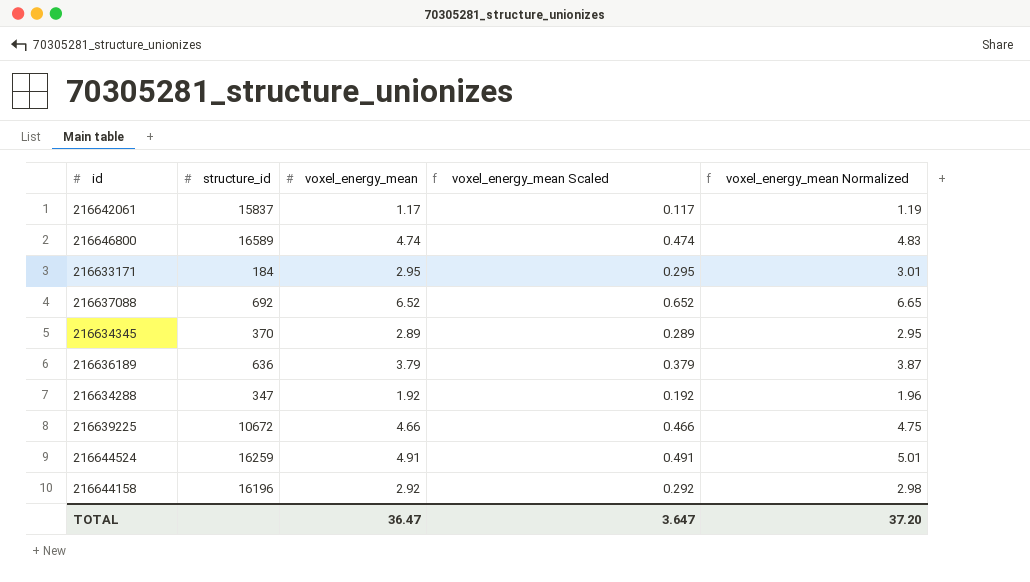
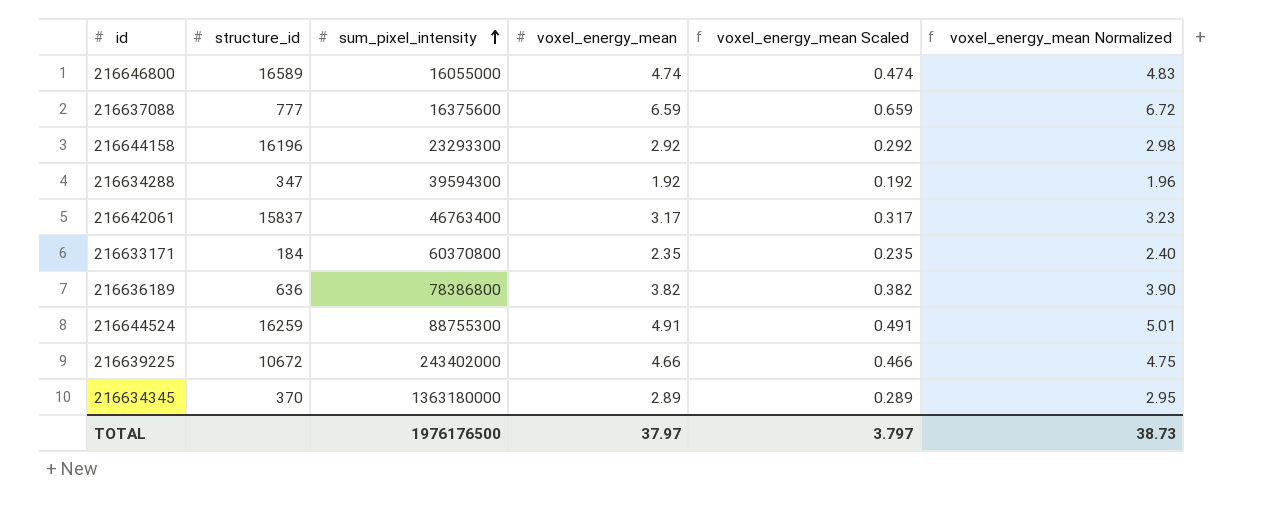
row order: none -> sum_pixel_intensity ascending
column sum_pixel_intensity | position: none -> 3
216637088 | structure_id: 692 -> 777
216637088 | voxel_energy_mean: 6.52 -> 6.59
216637088 | voxel_energy_mean Scaled: 0.652 -> 0.659
216637088 | voxel_energy_mean Normalized: 6.65 -> 6.72
216642061 | voxel_energy_mean: 1.17 -> 3.17
216642061 | voxel_energy_mean Scaled: 0.117 -> 0.317
216642061 | voxel_energy_mean Normalized: 1.19 -> 3.23
216633171 | voxel_energy_mean: 2.95 -> 2.35
216633171 | voxel_energy_mean Scaled: 0.295 -> 0.235
216633171 | voxel_energy_mean Normalized: 3.01 -> 2.40
216636189 | voxel_energy_mean: 3.79 -> 3.82
216636189 | voxel_energy_mean Scaled: 0.379 -> 0.382
216636189 | voxel_energy_mean Normalized: 3.87 -> 3.90
TOTAL | voxel_energy_mean: 36.47 -> 37.97
TOTAL | voxel_energy_mean Scaled: 3.647 -> 3.797
TOTAL | voxel_energy_mean Normalized: 37.20 -> 38.73

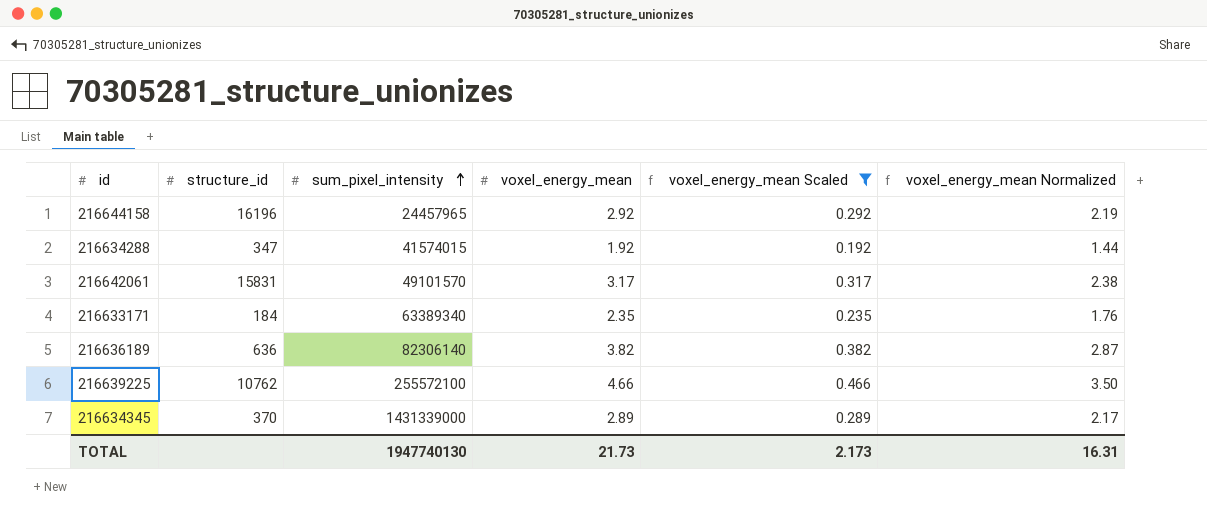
filter: none -> voxel_energy_mean Scaled <= 0.466
column voxel_energy_mean Normalized | formula: [voxel_energy_mean] * 1.02 -> [voxel_energy_mean] * 0.75
216644158 | sum_pixel_intensity: 23293300 -> 24457965
216634288 | sum_pixel_intensity: 39594300 -> 41574015
216642061 | structure_id: 15837 -> 15831
216642061 | sum_pixel_intensity: 46763400 -> 49101570
216633171 | sum_pixel_intensity: 60370800 -> 63389340
216636189 | sum_pixel_intensity: 78386800 -> 82306140
216639225 | structure_id: 10672 -> 10762
216639225 | sum_pixel_intensity: 243402000 -> 255572100
216634345 | sum_pixel_intensity: 1363180000 -> 1431339000
TOTAL | sum_pixel_intensity: 1976176500 -> 1947740130
TOTAL | voxel_energy_mean: 37.97 -> 21.73
TOTAL | voxel_energy_mean Scaled: 3.797 -> 2.173
TOTAL | voxel_energy_mean Normalized: 38.73 -> 16.31

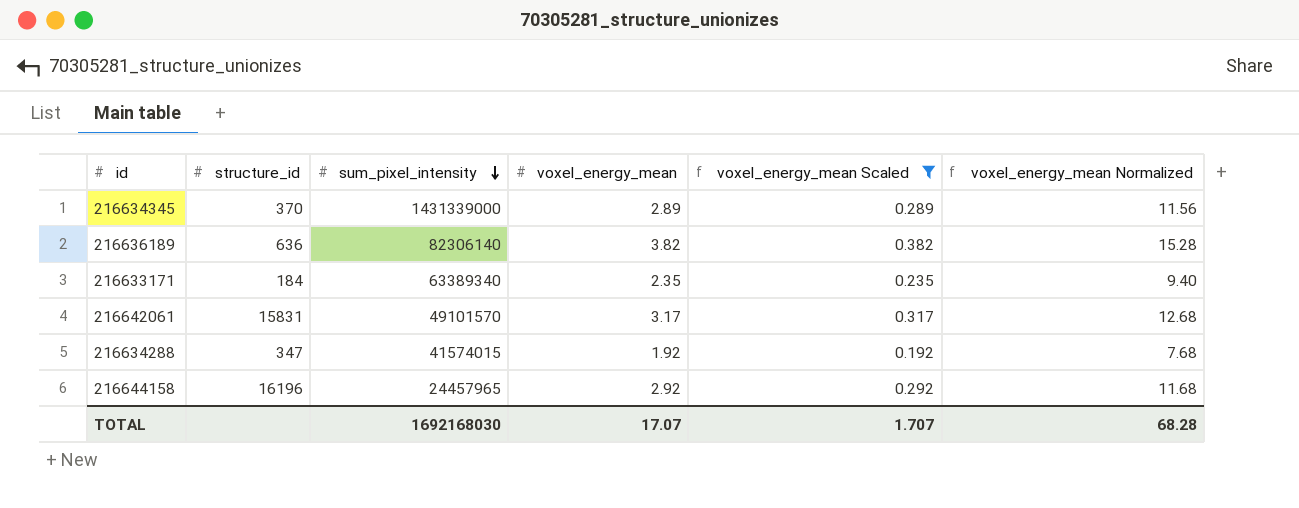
row order: sum_pixel_intensity ascending -> sum_pixel_intensity descending
column voxel_energy_mean Normalized | formula: [voxel_energy_mean] * 0.75 -> [voxel_energy_mean] * 4
row 216639225: 10762 | 255572100 | 4.66 | 0.466 | 3.50 -> none
TOTAL | sum_pixel_intensity: 1947740130 -> 1692168030
TOTAL | voxel_energy_mean: 21.73 -> 17.07
TOTAL | voxel_energy_mean Scaled: 2.173 -> 1.707
TOTAL | voxel_energy_mean Normalized: 16.31 -> 68.28

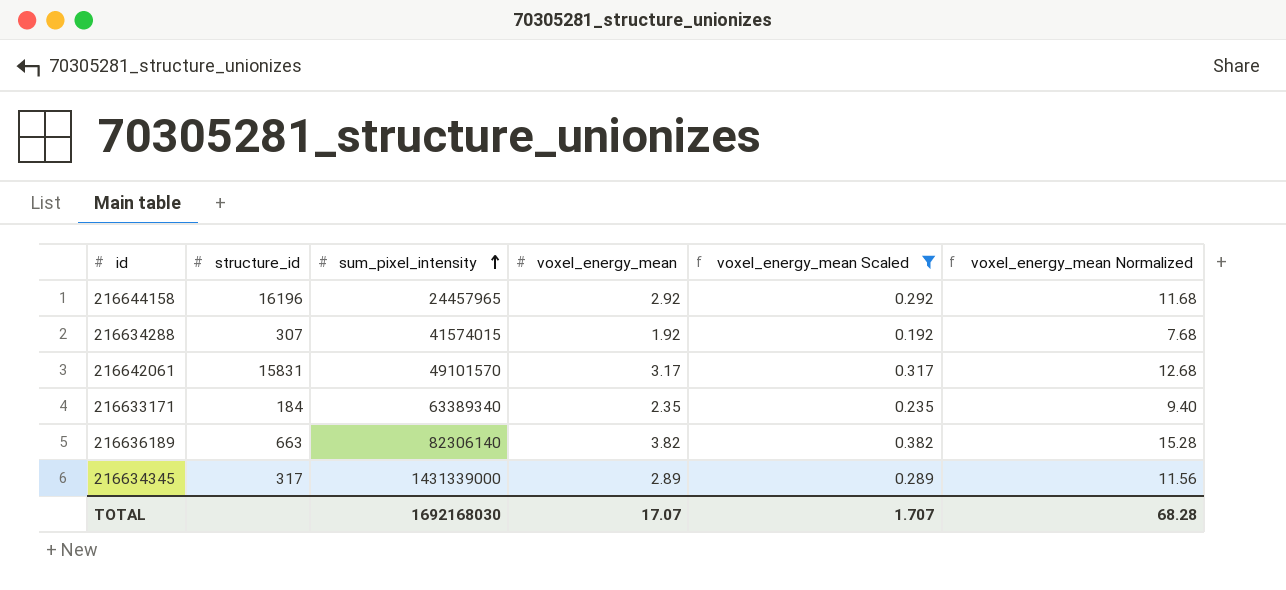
row order: sum_pixel_intensity descending -> sum_pixel_intensity ascending
216634288 | structure_id: 347 -> 307
216636189 | structure_id: 636 -> 663
216634345 | structure_id: 370 -> 317

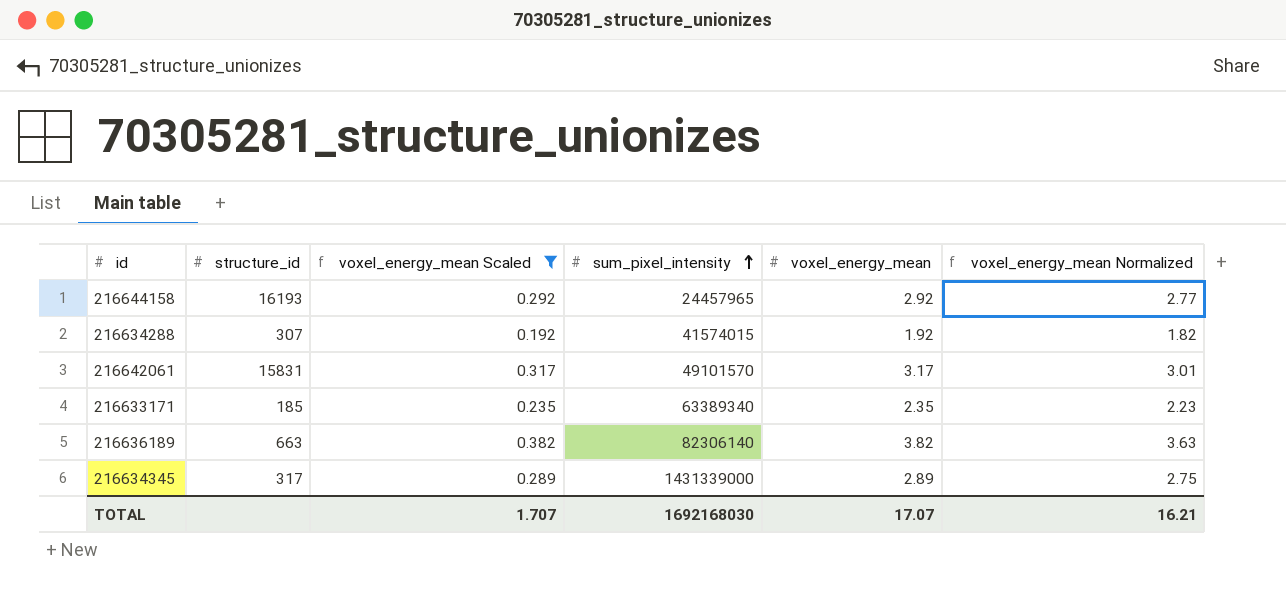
column voxel_energy_mean Scaled | position: 5 -> 3
column voxel_energy_mean Normalized | formula: [voxel_energy_mean] * 4 -> [voxel_energy_mean] * 0.95
216644158 | structure_id: 16196 -> 16193
216633171 | structure_id: 184 -> 185
TOTAL | voxel_energy_mean Normalized: 68.28 -> 16.21

